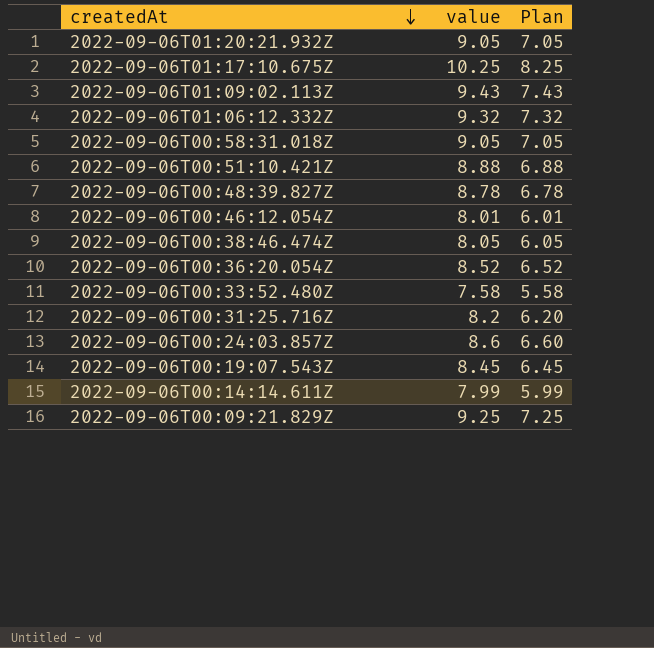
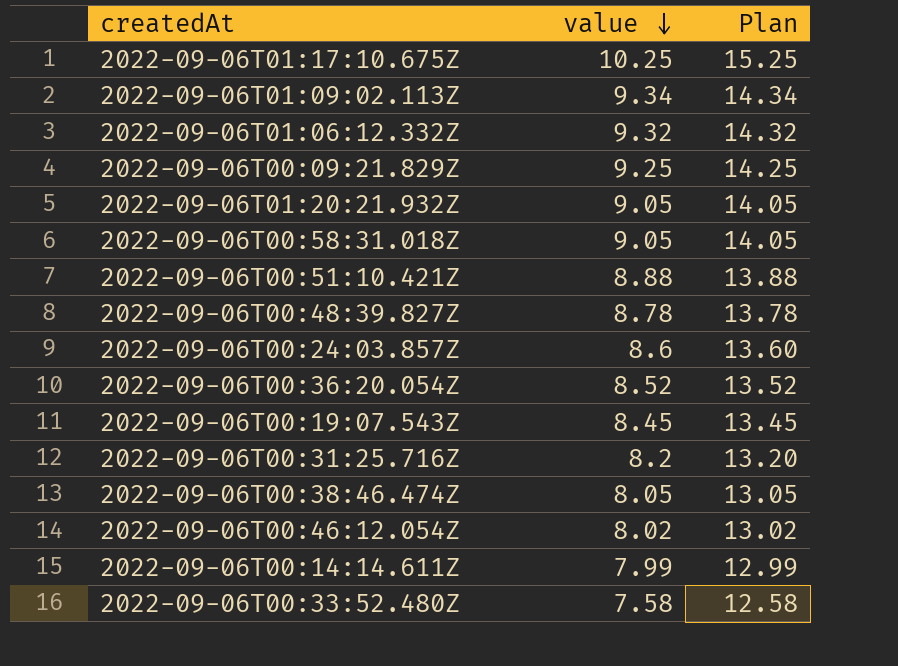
row order: createdAt descending -> value descending
column Plan | formula: [value] - 2 -> [value] + 5
2022-09-06T01:09:02.113Z | value: 9.43 -> 9.34
2022-09-06T00:46:12.054Z | value: 8.01 -> 8.02

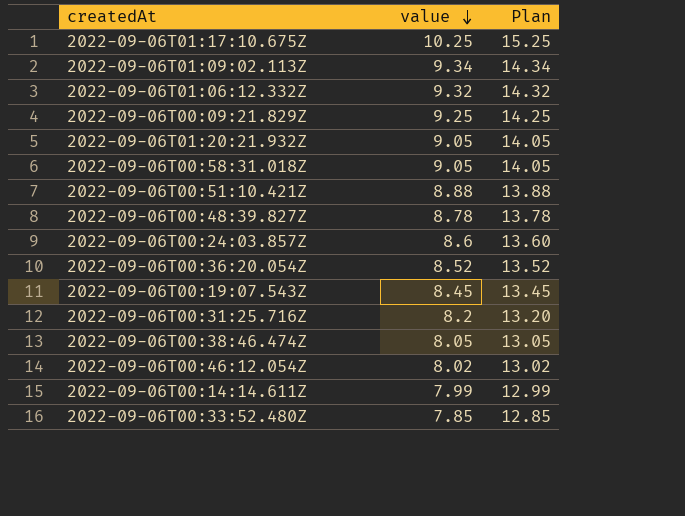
2022-09-06T00:33:52.480Z | value: 7.58 -> 7.85
2022-09-06T00:33:52.480Z | Plan: 12.58 -> 12.85

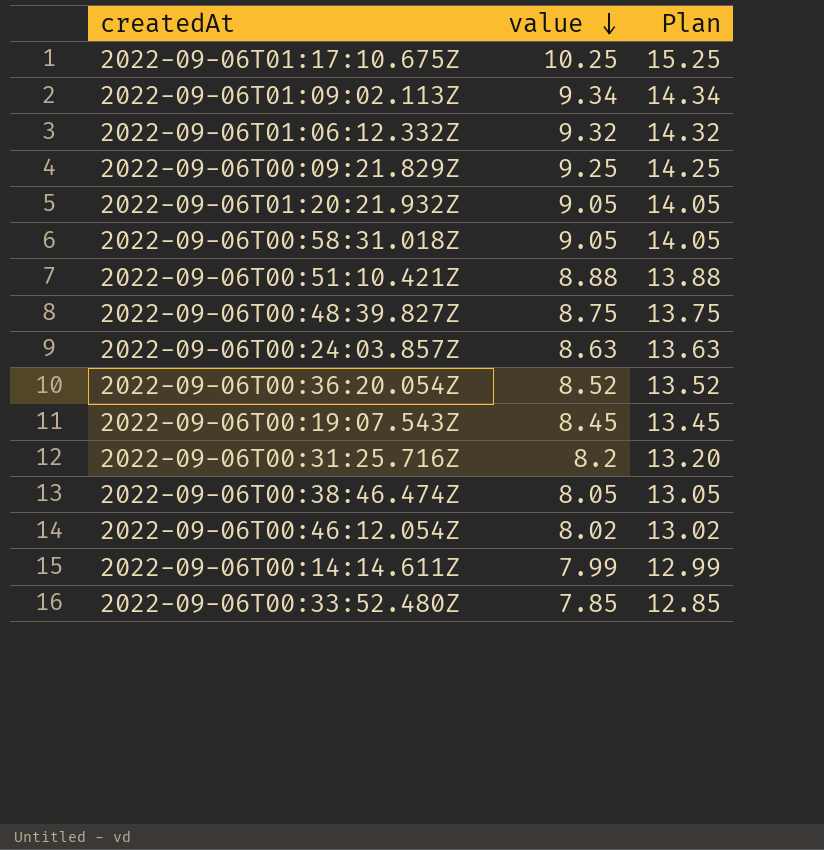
2022-09-06T00:48:39.827Z | value: 8.78 -> 8.75
2022-09-06T00:48:39.827Z | Plan: 13.78 -> 13.75
2022-09-06T00:24:03.857Z | value: 8.6 -> 8.63
2022-09-06T00:24:03.857Z | Plan: 13.60 -> 13.63

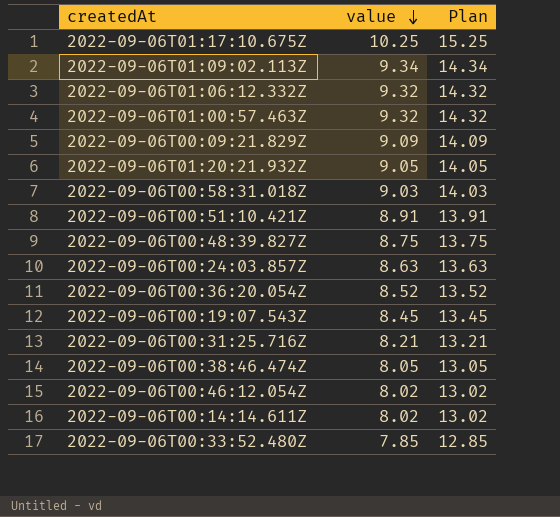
row 2022-09-06T01:00:57.463Z: none -> 9.32 | 14.32
2022-09-06T00:09:21.829Z | value: 9.25 -> 9.09
2022-09-06T00:09:21.829Z | Plan: 14.25 -> 14.09
2022-09-06T00:58:31.018Z | value: 9.05 -> 9.03
2022-09-06T00:58:31.018Z | Plan: 14.05 -> 14.03
2022-09-06T00:51:10.421Z | value: 8.88 -> 8.91
2022-09-06T00:51:10.421Z | Plan: 13.88 -> 13.91
2022-09-06T00:31:25.716Z | value: 8.2 -> 8.21
2022-09-06T00:31:25.716Z | Plan: 13.20 -> 13.21
2022-09-06T00:14:14.611Z | value: 7.99 -> 8.02
2022-09-06T00:14:14.611Z | Plan: 12.99 -> 13.02

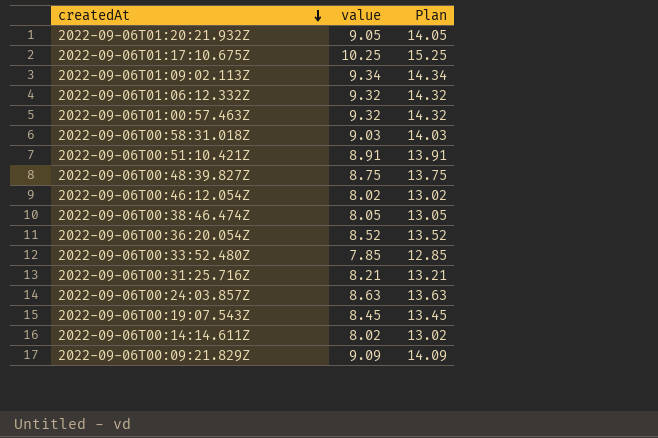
row order: value descending -> createdAt descending

